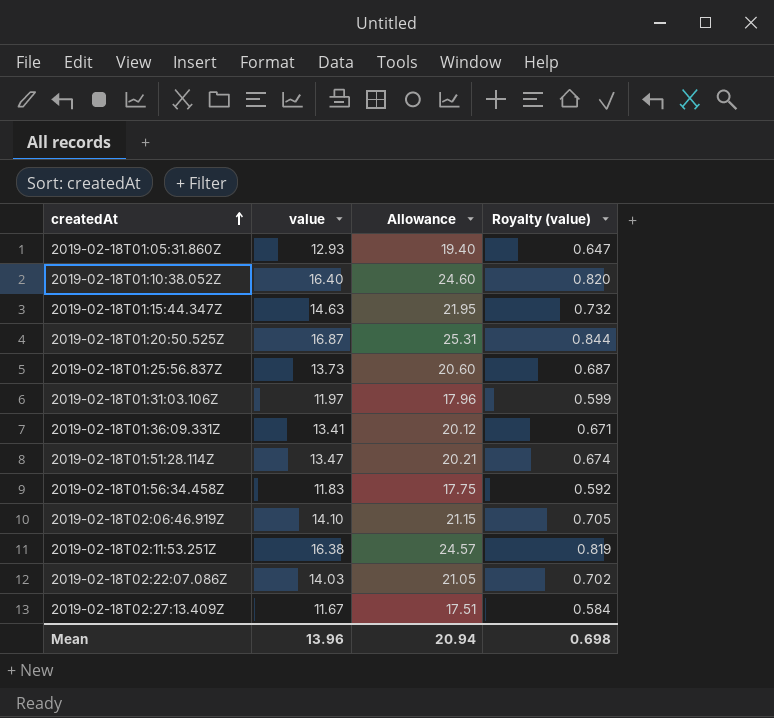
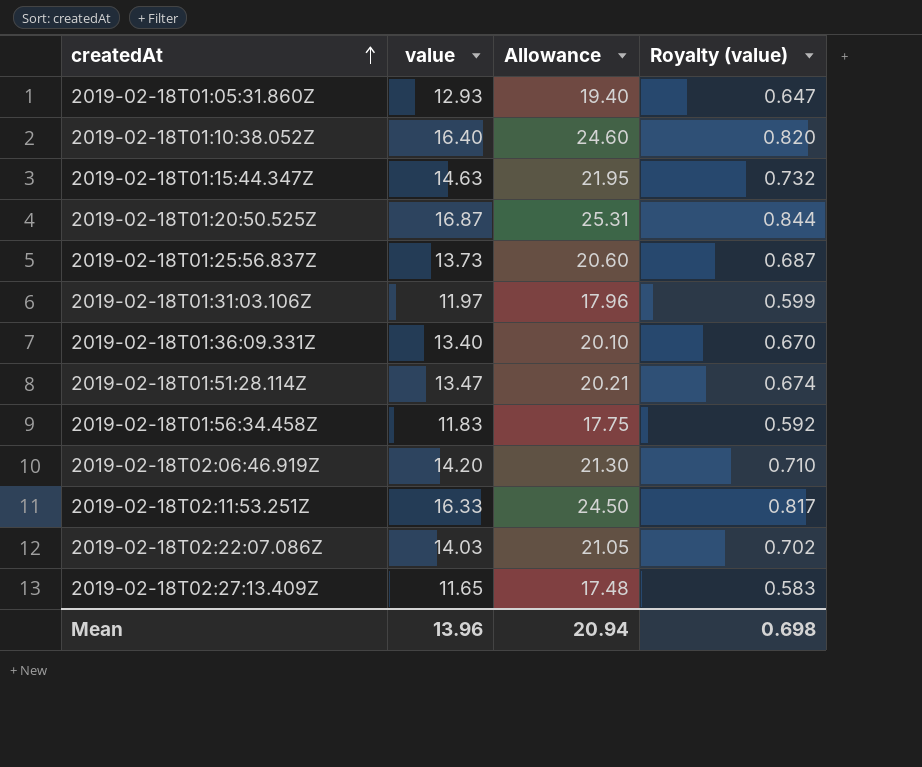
2019-02-18T01:36:09.331Z | value: 13.41 -> 13.40
2019-02-18T01:36:09.331Z | Allowance: 20.12 -> 20.10
2019-02-18T01:36:09.331Z | Royalty (value): 0.671 -> 0.670
2019-02-18T02:06:46.919Z | value: 14.10 -> 14.20
2019-02-18T02:06:46.919Z | Allowance: 21.15 -> 21.30
2019-02-18T02:06:46.919Z | Royalty (value): 0.705 -> 0.710
2019-02-18T02:11:53.251Z | value: 16.38 -> 16.33
2019-02-18T02:11:53.251Z | Allowance: 24.57 -> 24.50
2019-02-18T02:11:53.251Z | Royalty (value): 0.819 -> 0.817
2019-02-18T02:27:13.409Z | value: 11.67 -> 11.65
2019-02-18T02:27:13.409Z | Allowance: 17.51 -> 17.48
2019-02-18T02:27:13.409Z | Royalty (value): 0.584 -> 0.583

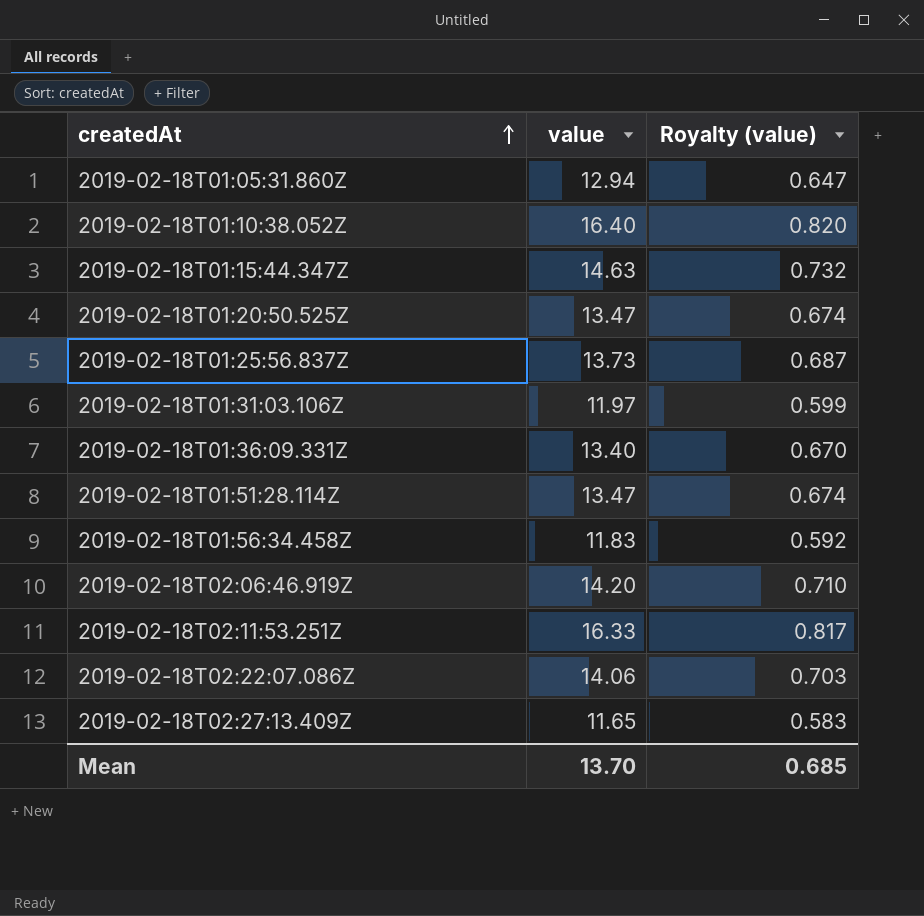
column Allowance | formula: [value] * 1.5 -> none
2019-02-18T01:05:31.860Z | value: 12.93 -> 12.94
2019-02-18T01:20:50.525Z | value: 16.87 -> 13.47
2019-02-18T01:20:50.525Z | Royalty (value): 0.844 -> 0.674
2019-02-18T02:22:07.086Z | value: 14.03 -> 14.06
2019-02-18T02:22:07.086Z | Royalty (value): 0.702 -> 0.703
Mean | value: 13.96 -> 13.70
Mean | Royalty (value): 0.698 -> 0.685

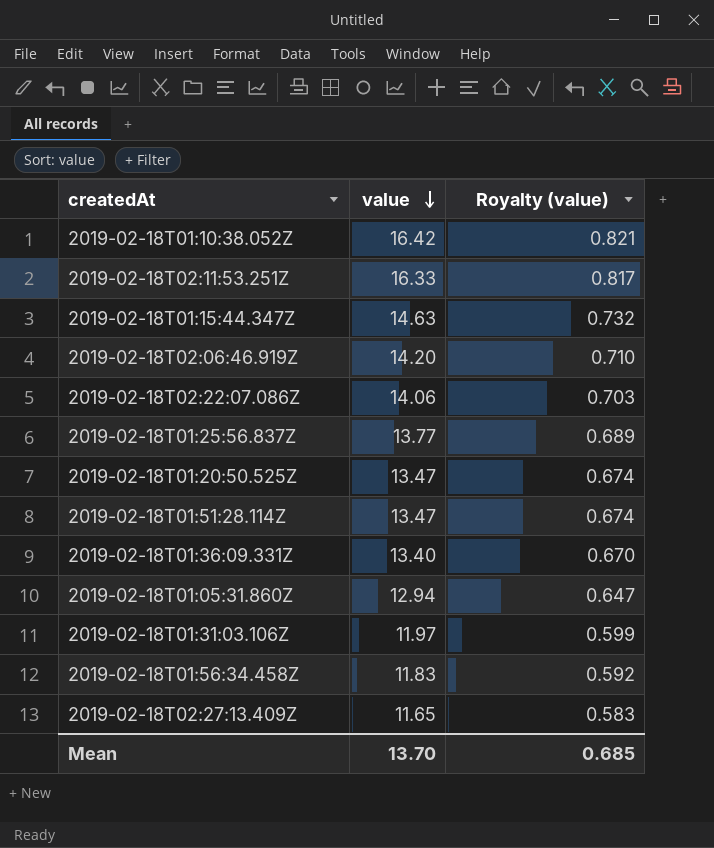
row order: createdAt ascending -> value descending
2019-02-18T01:10:38.052Z | value: 16.40 -> 16.42
2019-02-18T01:10:38.052Z | Royalty (value): 0.820 -> 0.821
2019-02-18T01:25:56.837Z | value: 13.73 -> 13.77
2019-02-18T01:25:56.837Z | Royalty (value): 0.687 -> 0.689

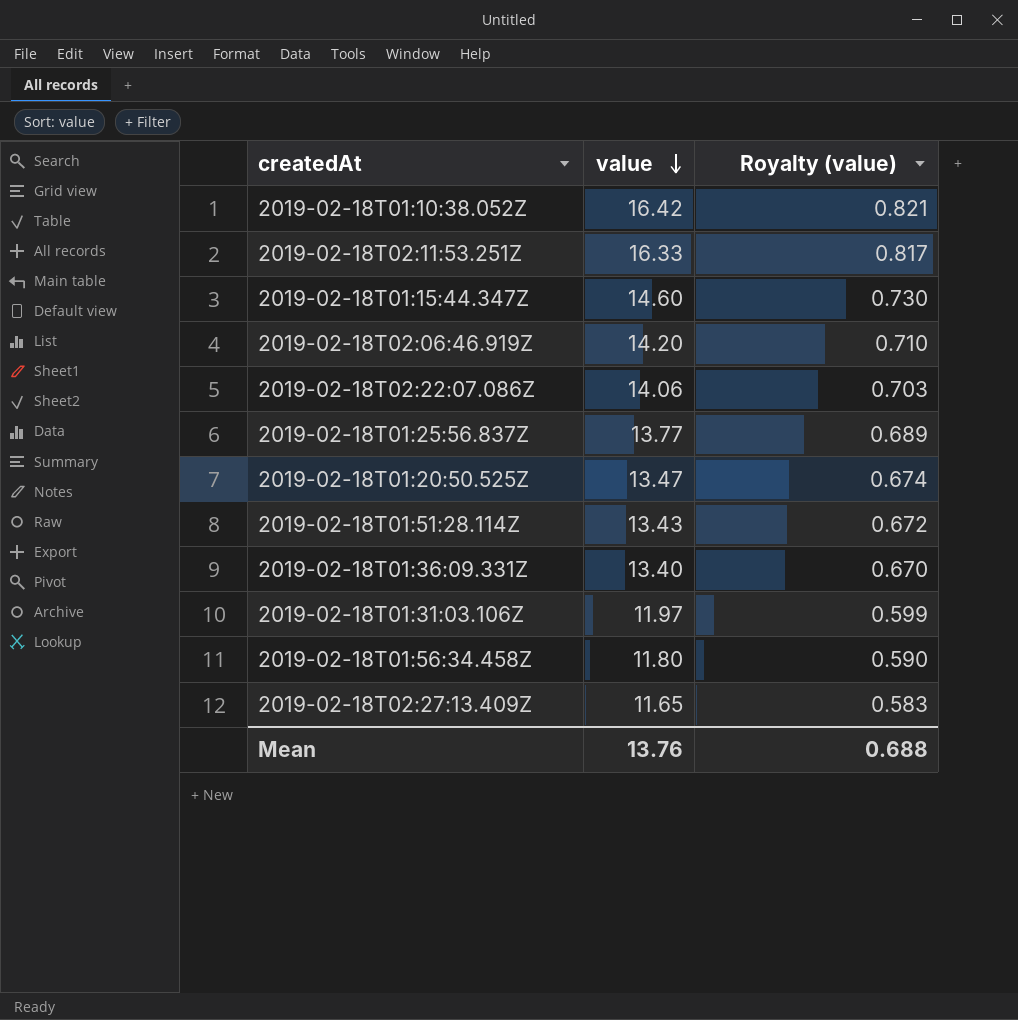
row 2019-02-18T01:05:31.860Z: 12.94 | 0.647 -> none
2019-02-18T01:15:44.347Z | value: 14.63 -> 14.60
2019-02-18T01:15:44.347Z | Royalty (value): 0.732 -> 0.730
2019-02-18T01:51:28.114Z | value: 13.47 -> 13.43
2019-02-18T01:51:28.114Z | Royalty (value): 0.674 -> 0.672
2019-02-18T01:56:34.458Z | value: 11.83 -> 11.80
2019-02-18T01:56:34.458Z | Royalty (value): 0.592 -> 0.590
Mean | value: 13.70 -> 13.76
Mean | Royalty (value): 0.685 -> 0.688

